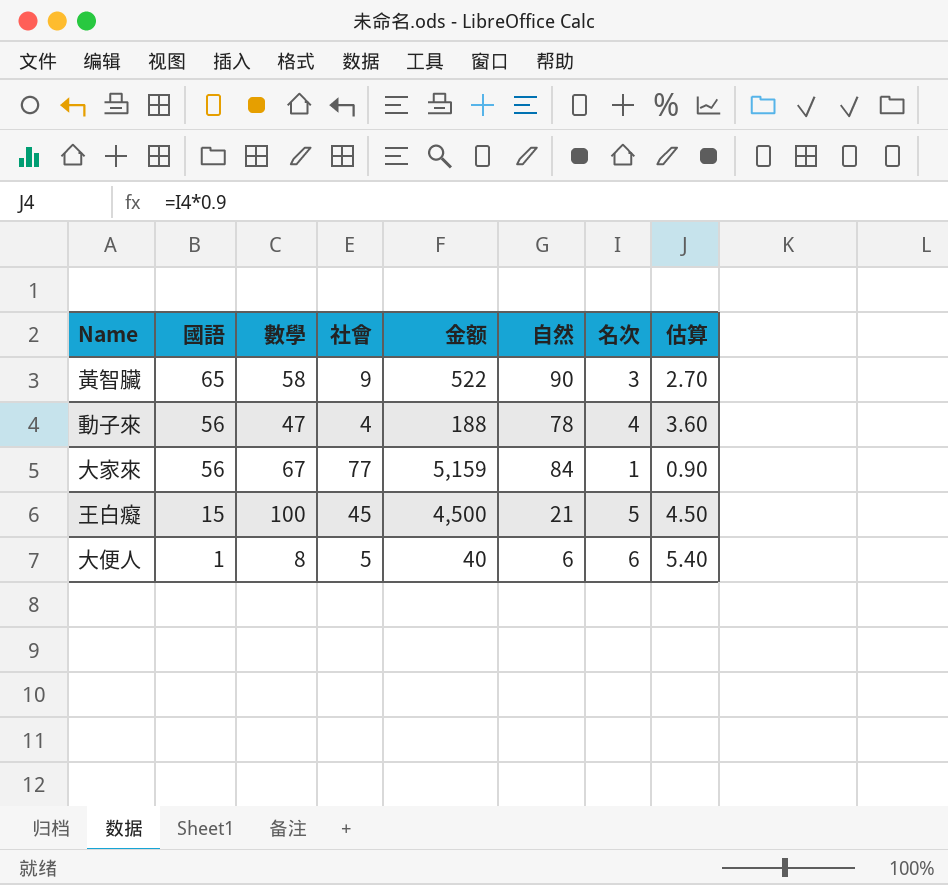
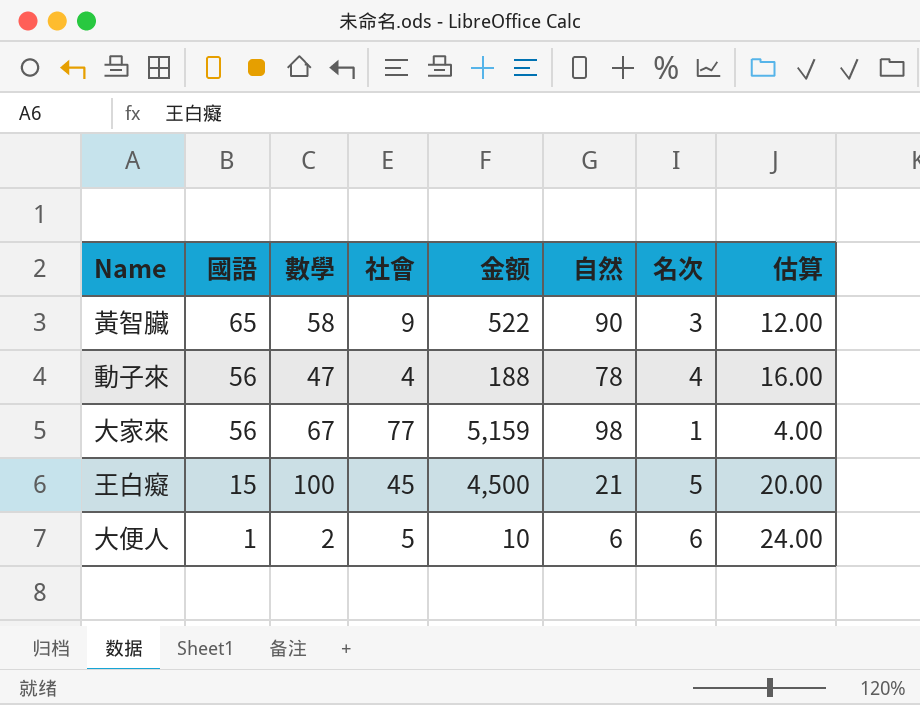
column 估算 | formula: [名次] * 0.9 -> [名次] * 4
大家來 | 自然: 84 -> 98
大便人 | 數學: 8 -> 2
大便人 | 金额: 40 -> 10

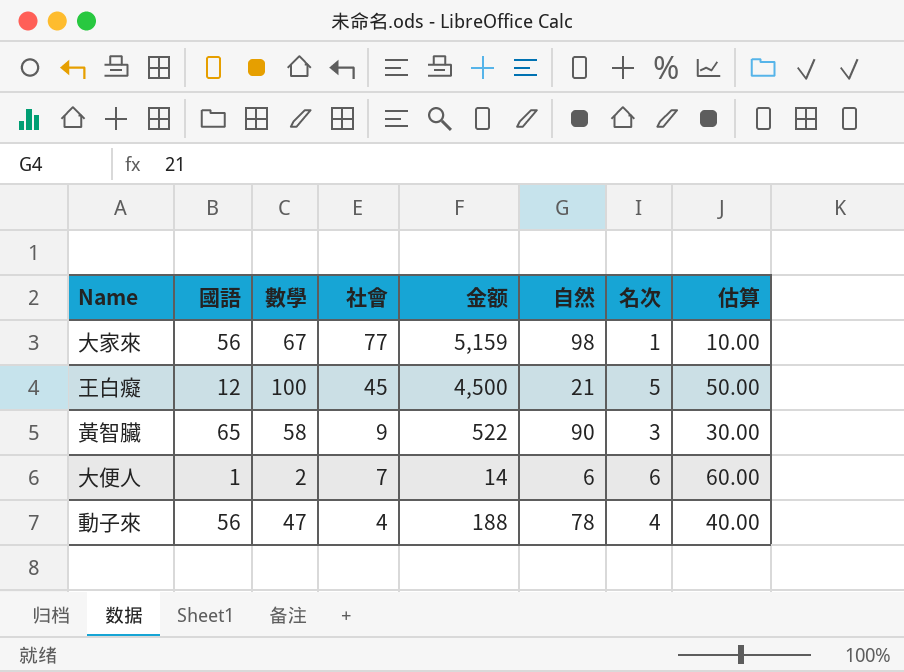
row order: 國語 descending -> 社會 descending
column 估算 | formula: [名次] * 4 -> [名次] * 10
王白癡 | 國語: 15 -> 12
大便人 | 社會: 5 -> 7
大便人 | 金额: 10 -> 14

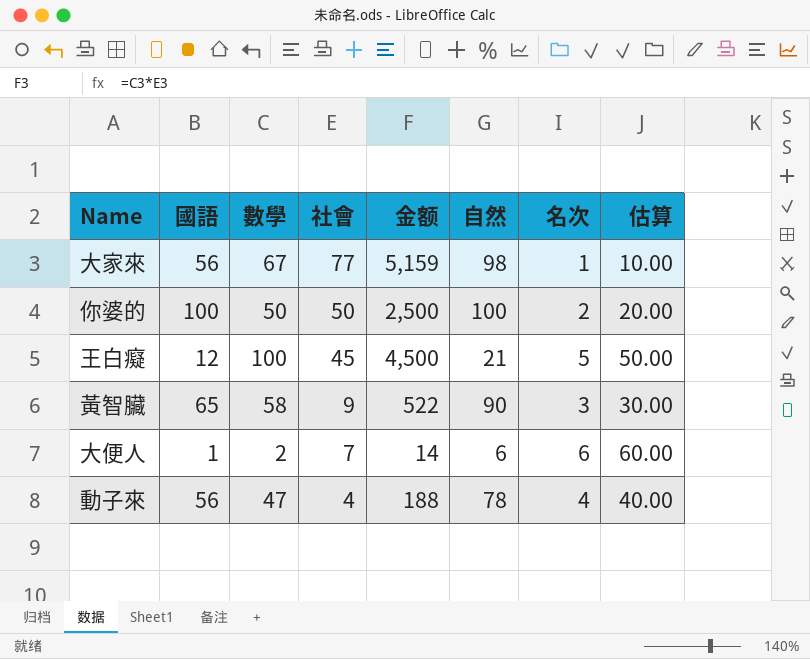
row 你婆的: none -> 100 | 50 | 50 | 2,500 | 100 | 2 | 20.00

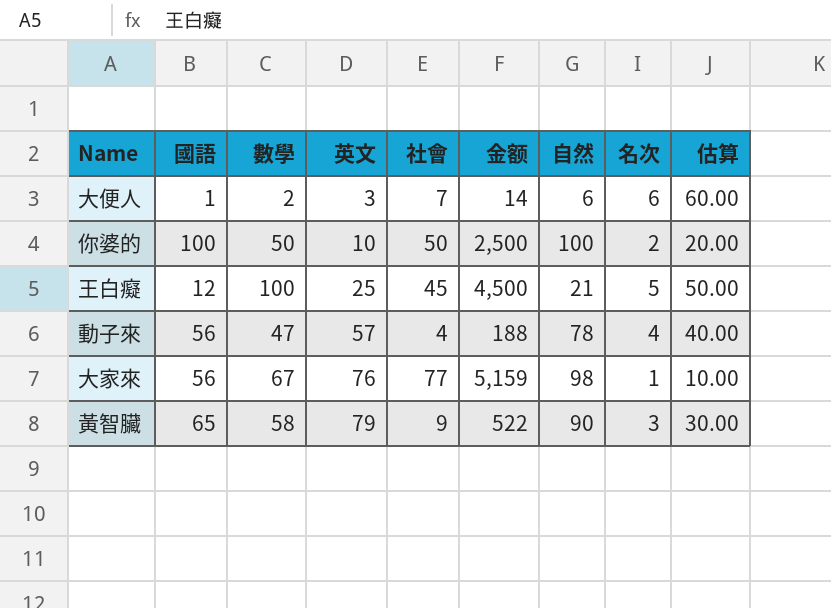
row order: 社會 descending -> 英文 ascending
column 英文 | position: none -> 4

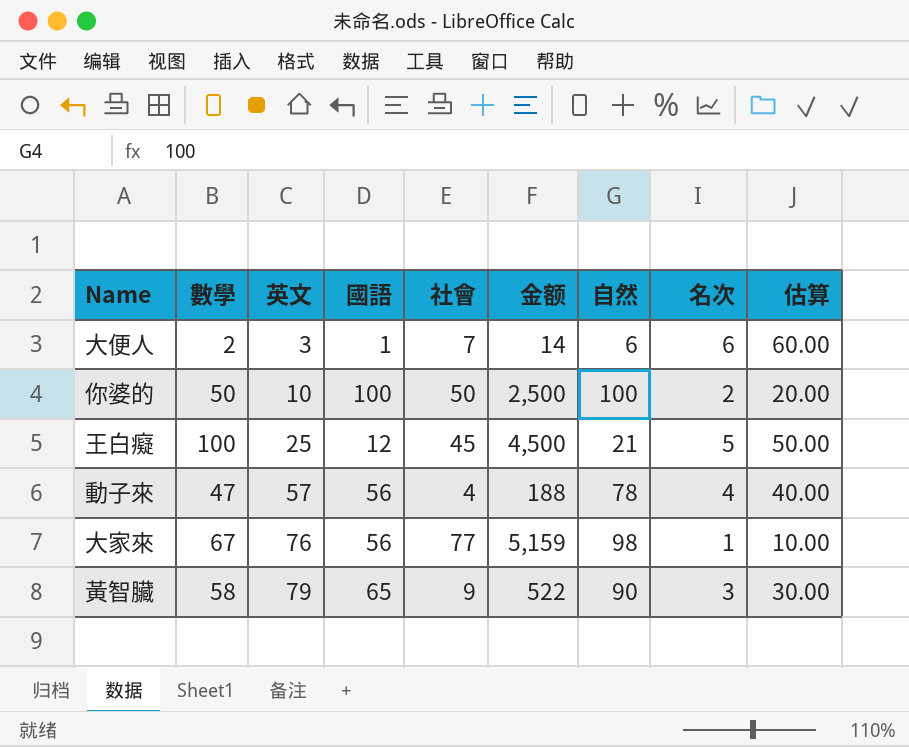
column 國語 | position: 2 -> 4

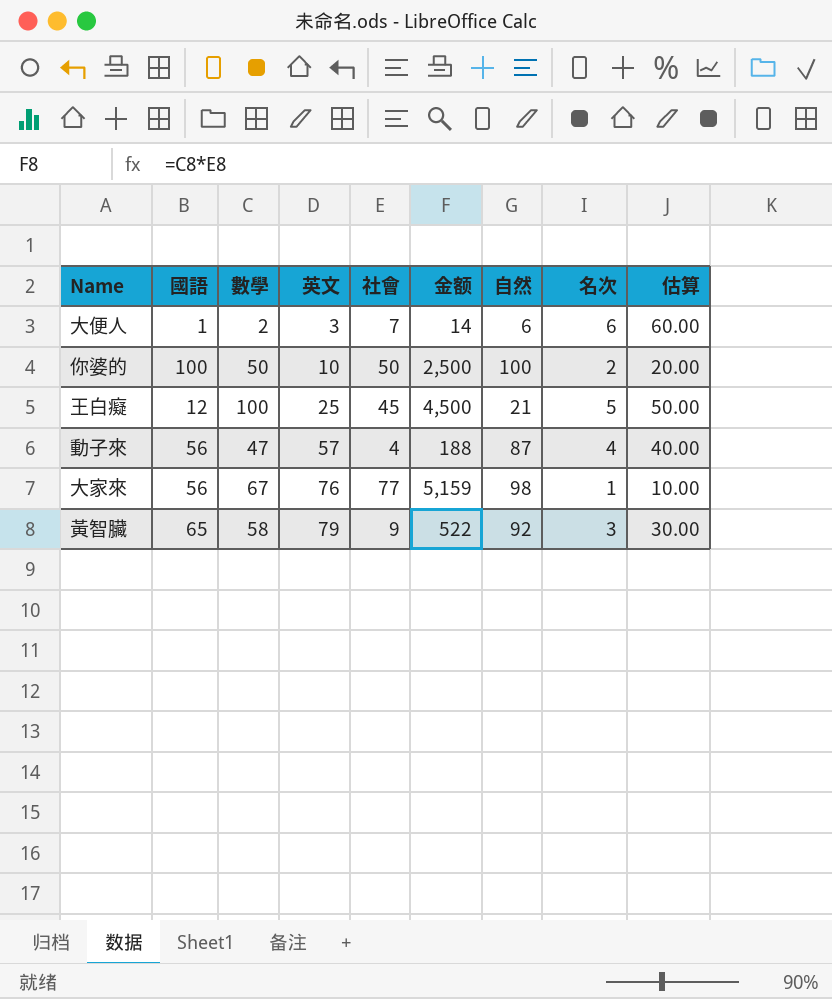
column 國語 | position: 4 -> 2
動子來 | 自然: 78 -> 87
黃智臟 | 自然: 90 -> 92

